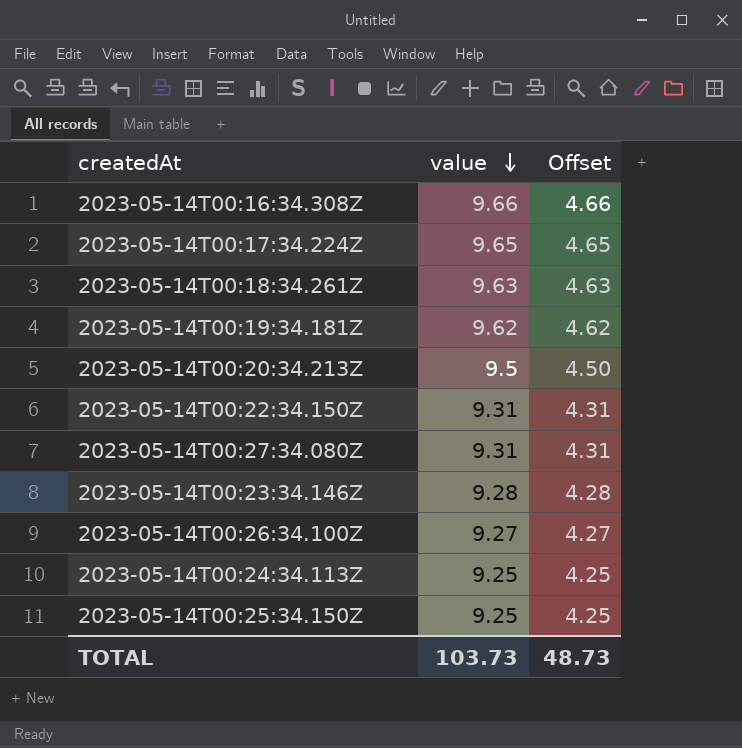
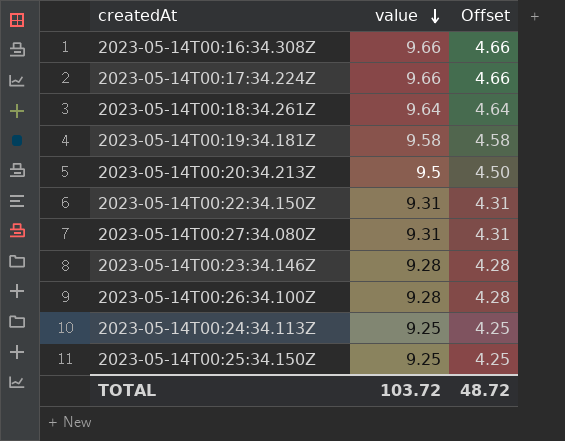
2023-05-14T00:17:34.224Z | value: 9.65 -> 9.66
2023-05-14T00:17:34.224Z | Offset: 4.65 -> 4.66
2023-05-14T00:18:34.261Z | value: 9.63 -> 9.64
2023-05-14T00:18:34.261Z | Offset: 4.63 -> 4.64
2023-05-14T00:19:34.181Z | value: 9.62 -> 9.58
2023-05-14T00:19:34.181Z | Offset: 4.62 -> 4.58
2023-05-14T00:26:34.100Z | value: 9.27 -> 9.28
2023-05-14T00:26:34.100Z | Offset: 4.27 -> 4.28
TOTAL | value: 103.73 -> 103.72
TOTAL | Offset: 48.73 -> 48.72

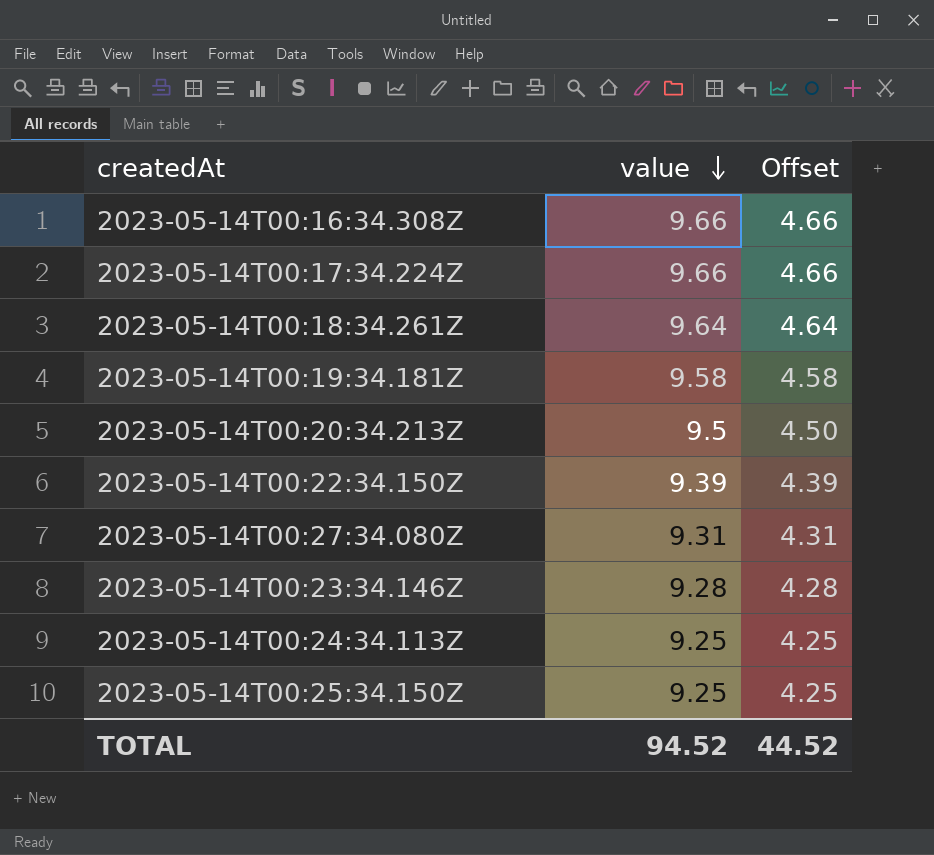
row 2023-05-14T00:26:34.100Z: 9.28 | 4.28 -> none
2023-05-14T00:22:34.150Z | value: 9.31 -> 9.39
2023-05-14T00:22:34.150Z | Offset: 4.31 -> 4.39
TOTAL | value: 103.72 -> 94.52
TOTAL | Offset: 48.72 -> 44.52

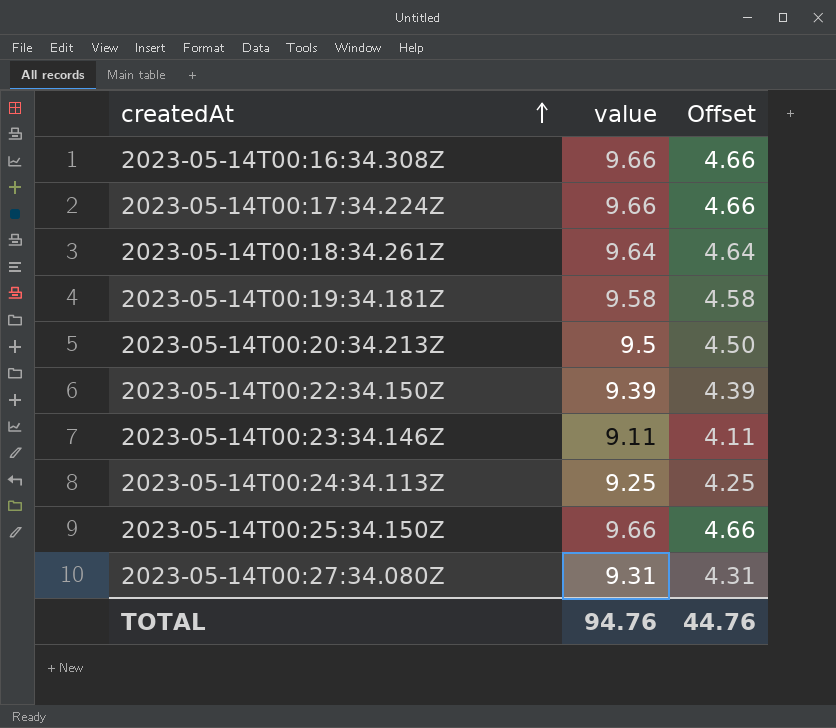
row order: value descending -> createdAt ascending
2023-05-14T00:23:34.146Z | value: 9.28 -> 9.11
2023-05-14T00:23:34.146Z | Offset: 4.28 -> 4.11
2023-05-14T00:25:34.150Z | value: 9.25 -> 9.66
2023-05-14T00:25:34.150Z | Offset: 4.25 -> 4.66
TOTAL | value: 94.52 -> 94.76
TOTAL | Offset: 44.52 -> 44.76

